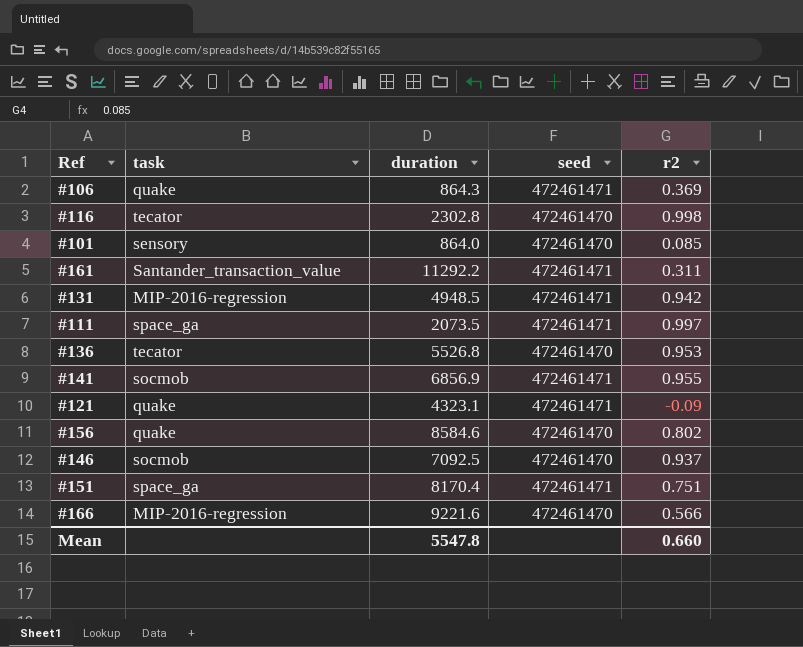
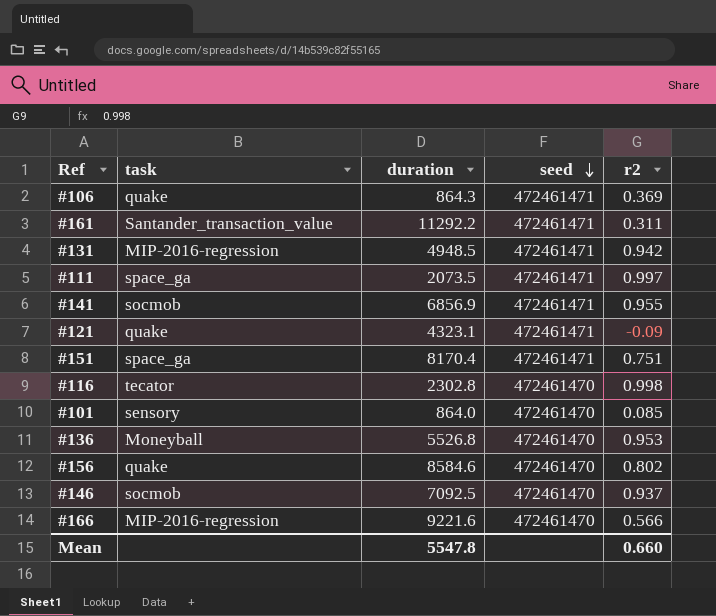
row order: none -> seed descending
#136 | task: tecator -> Moneyball

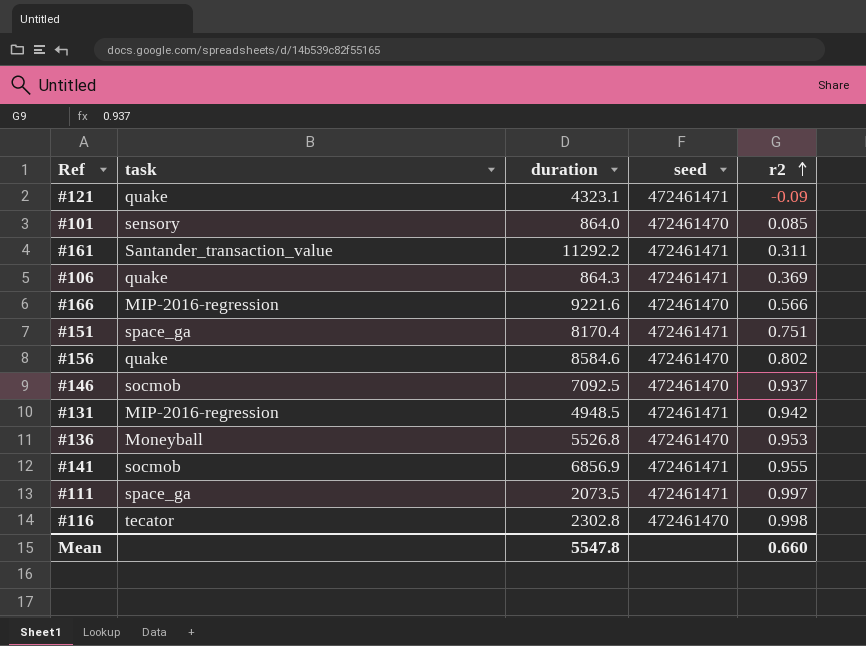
row order: seed descending -> r2 ascending

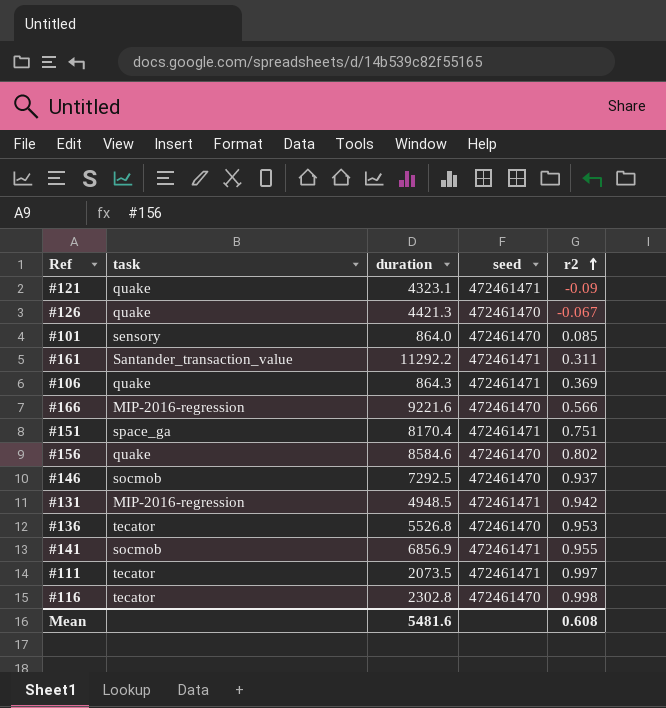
row #126: none -> quake | 4421.3 | 472461470 | -0.067
#146 | duration: 7092.5 -> 7292.5
#136 | task: Moneyball -> tecator
#111 | task: space_ga -> tecator
Mean | duration: 5547.8 -> 5481.6
Mean | r2: 0.660 -> 0.608

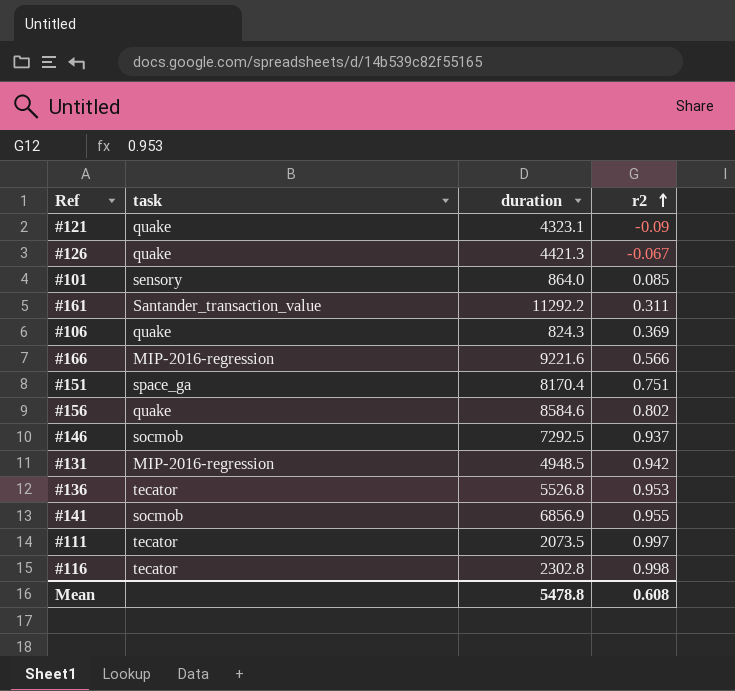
column seed | position: 4 -> none
#106 | duration: 864.3 -> 824.3
Mean | duration: 5481.6 -> 5478.8

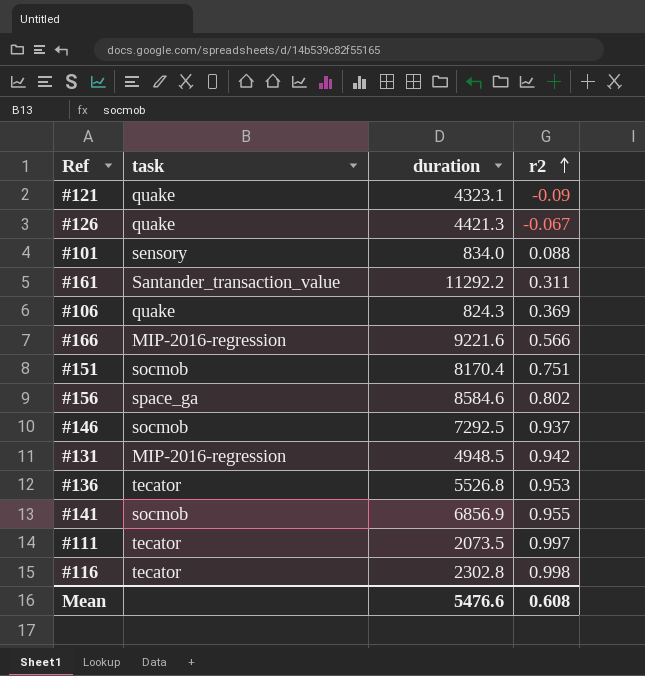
#101 | duration: 864.0 -> 834.0
#101 | r2: 0.085 -> 0.088
#151 | task: space_ga -> socmob
#156 | task: quake -> space_ga
Mean | duration: 5478.8 -> 5476.6

